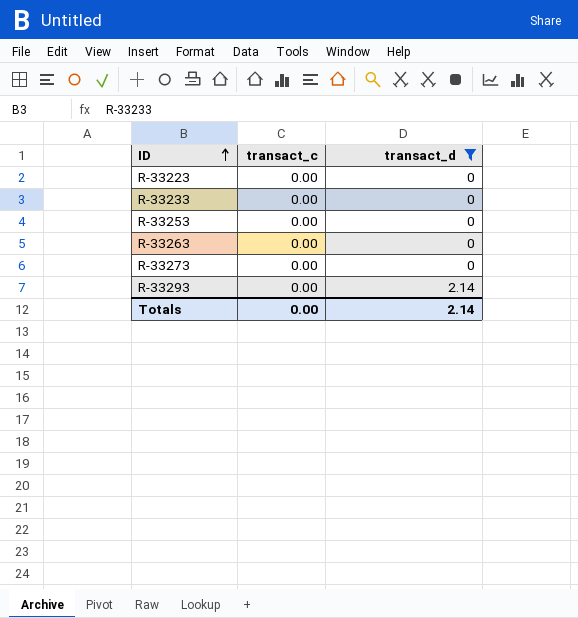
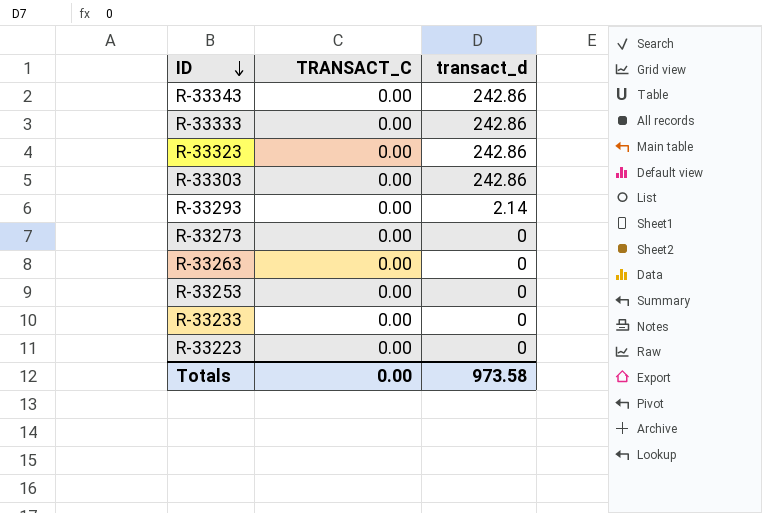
filter: transact_d != 242.86 -> none
row order: ID ascending -> ID descending
column name: transact_c -> TRANSACT_C
Totals | transact_d: 2.14 -> 973.58

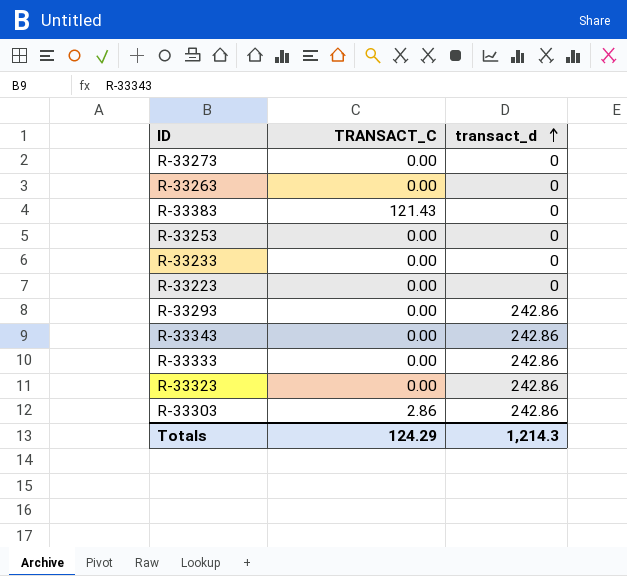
row order: ID descending -> transact_d ascending
row R-33383: none -> 121.43 | 0
R-33293 | transact_d: 2.14 -> 242.86
R-33303 | TRANSACT_C: 0.00 -> 2.86
Totals | TRANSACT_C: 0.00 -> 124.29
Totals | transact_d: 973.58 -> 1,214.3

